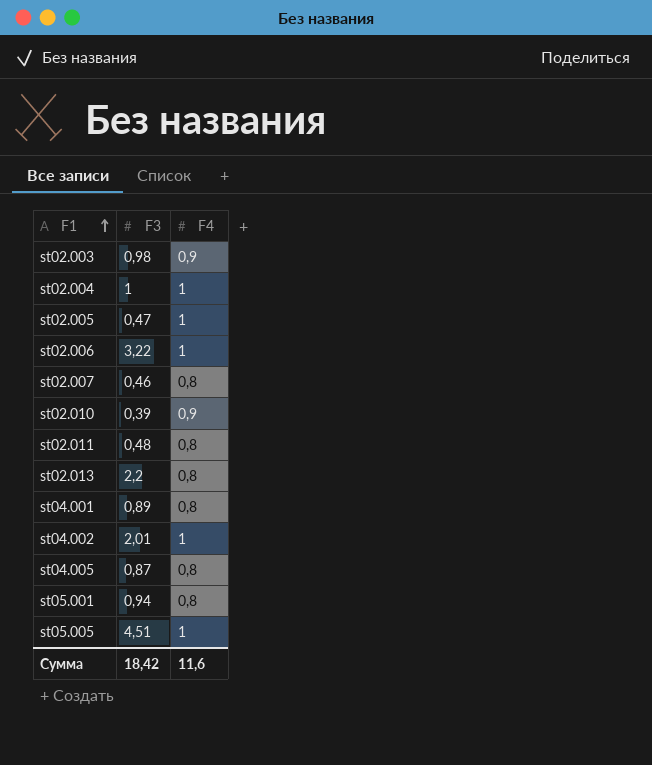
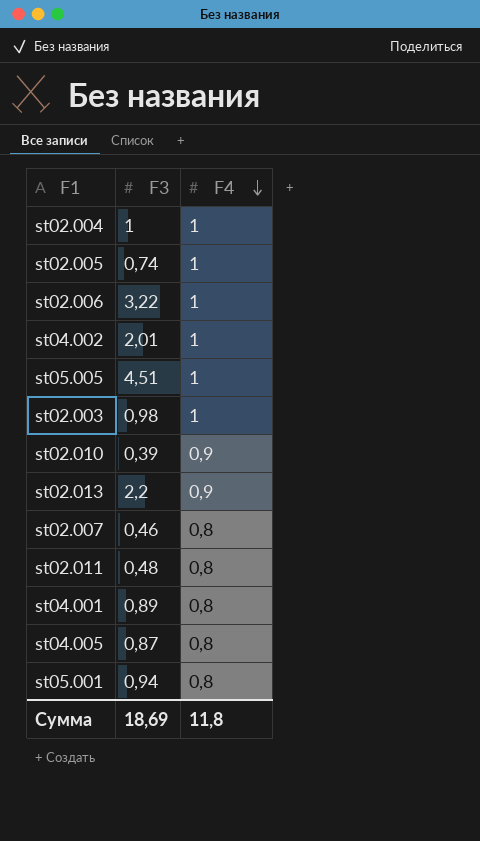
row order: F1 ascending -> F4 descending
st02.005 | F3: 0,47 -> 0,74
st02.003 | F4: 0,9 -> 1
st02.013 | F4: 0,8 -> 0,9
Сумма | F3: 18,42 -> 18,69
Сумма | F4: 11,6 -> 11,8

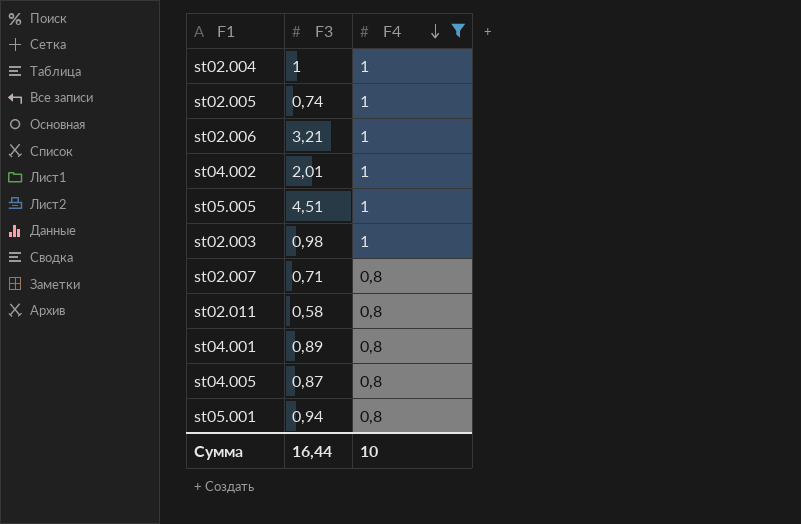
filter: none -> F4 != 0,9
st02.006 | F3: 3,22 -> 3,21
st02.007 | F3: 0,46 -> 0,71
st02.011 | F3: 0,48 -> 0,58
Сумма | F3: 18,69 -> 16,44
Сумма | F4: 11,8 -> 10

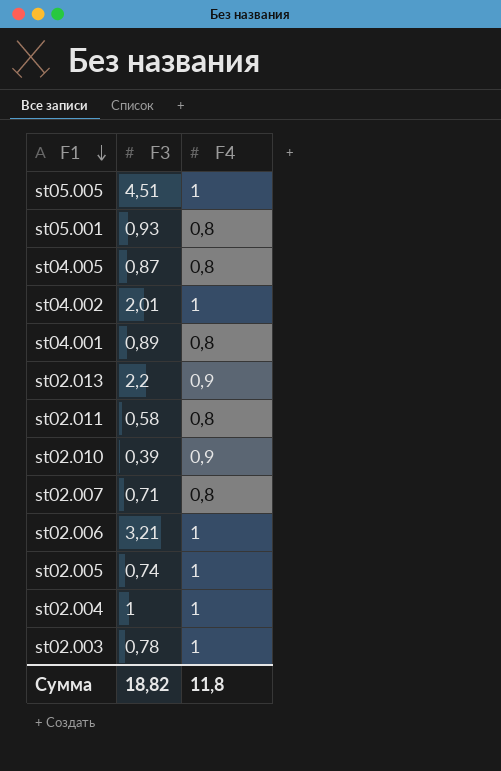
filter: F4 != 0,9 -> none
row order: F4 descending -> F1 descending
st05.001 | F3: 0,94 -> 0,93
st02.003 | F3: 0,98 -> 0,78
Сумма | F3: 16,44 -> 18,82
Сумма | F4: 10 -> 11,8

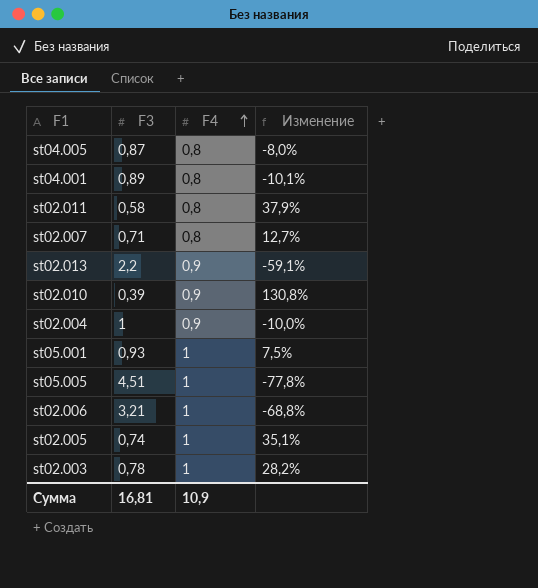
row order: F1 descending -> F4 ascending
column Изменение | formula: none -> ([F4] - [F3]) / [F3]
row st04.002: 2,01 | 1 -> none
st02.004 | F4: 1 -> 0,9
st05.001 | F4: 0,8 -> 1
Сумма | F3: 18,82 -> 16,81
Сумма | F4: 11,8 -> 10,9

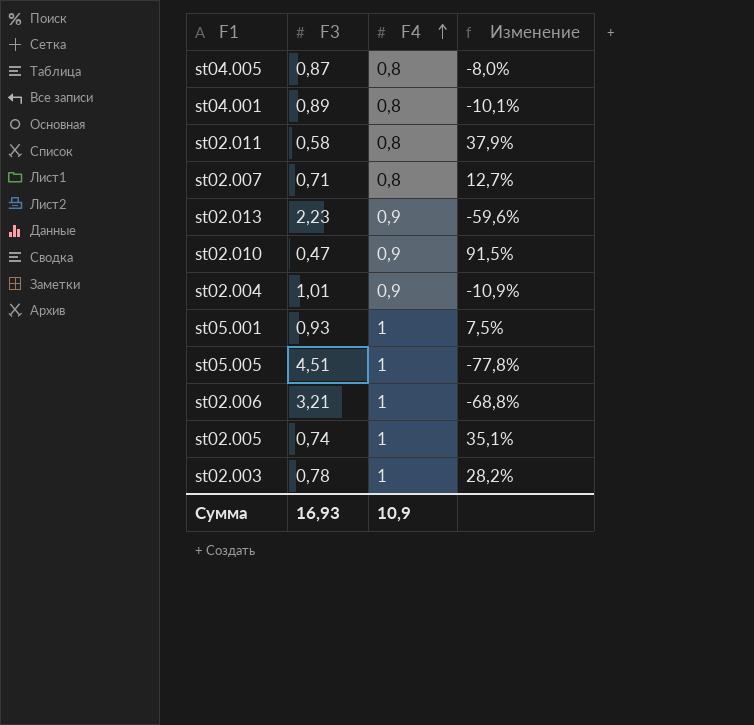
st02.013 | F3: 2,2 -> 2,23
st02.013 | Изменение: -59,1% -> -59,6%
st02.010 | F3: 0,39 -> 0,47
st02.010 | Изменение: 130,8% -> 91,5%
st02.004 | F3: 1 -> 1,01
st02.004 | Изменение: -10,0% -> -10,9%
Сумма | F3: 16,81 -> 16,93

